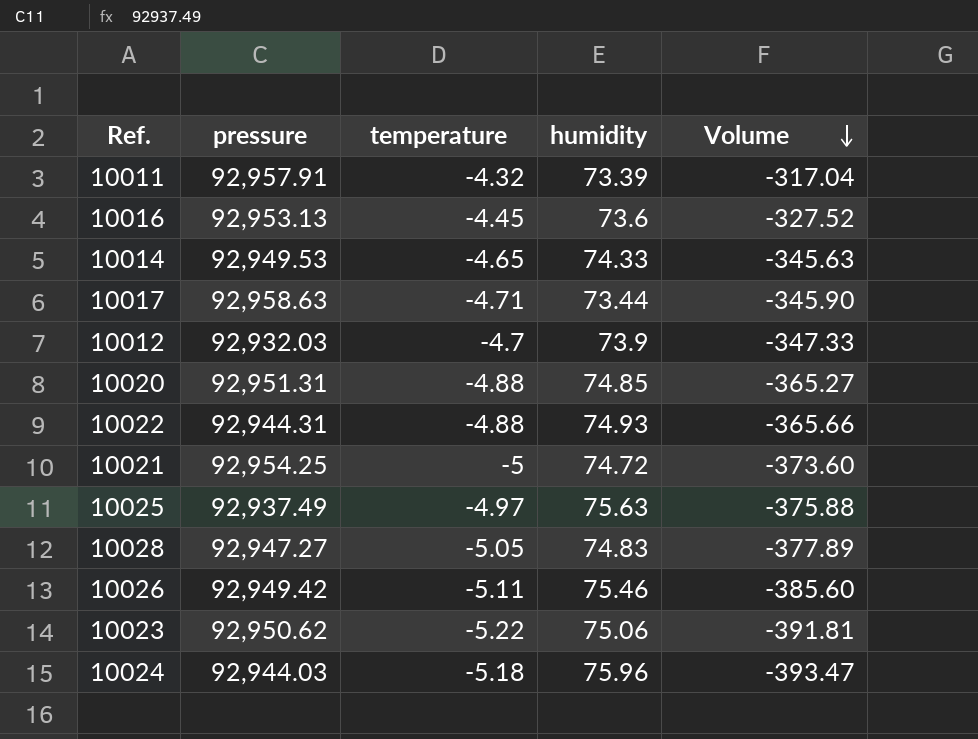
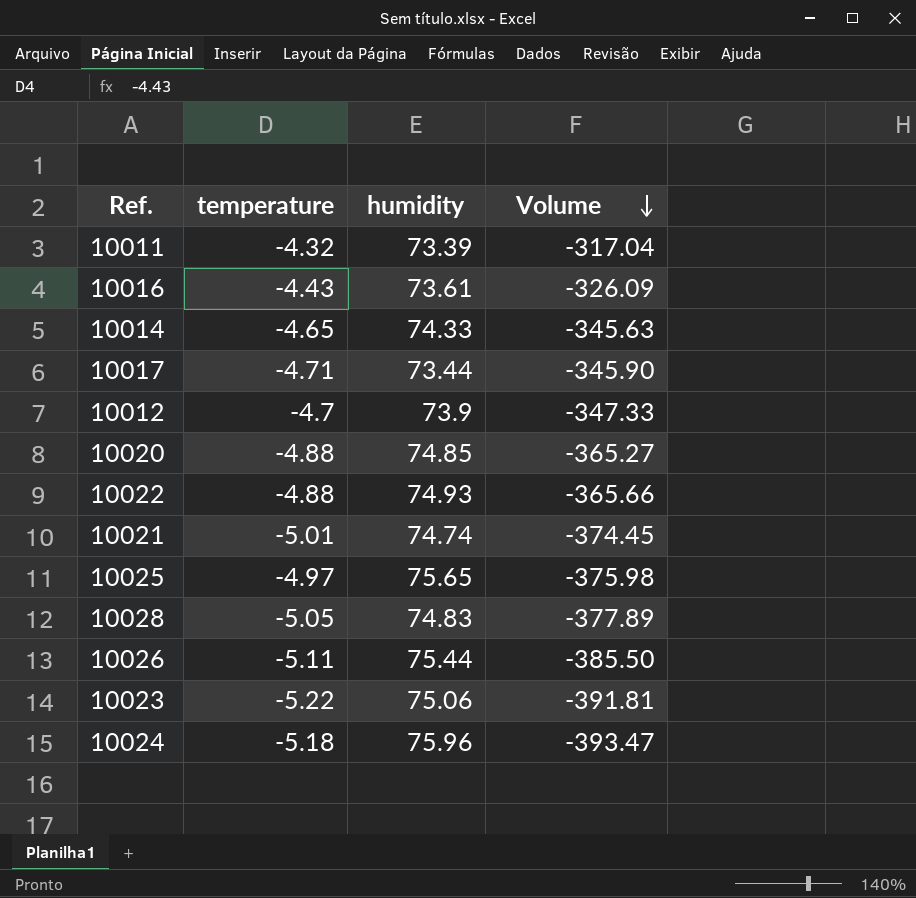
column pressure | position: 2 -> none
10016 | temperature: -4.45 -> -4.43
10016 | humidity: 73.6 -> 73.61
10016 | Volume: -327.52 -> -326.09
10021 | temperature: -5 -> -5.01
10021 | humidity: 74.72 -> 74.74
10021 | Volume: -373.60 -> -374.45
10025 | humidity: 75.63 -> 75.65
10025 | Volume: -375.88 -> -375.98
10026 | humidity: 75.46 -> 75.44
10026 | Volume: -385.60 -> -385.50

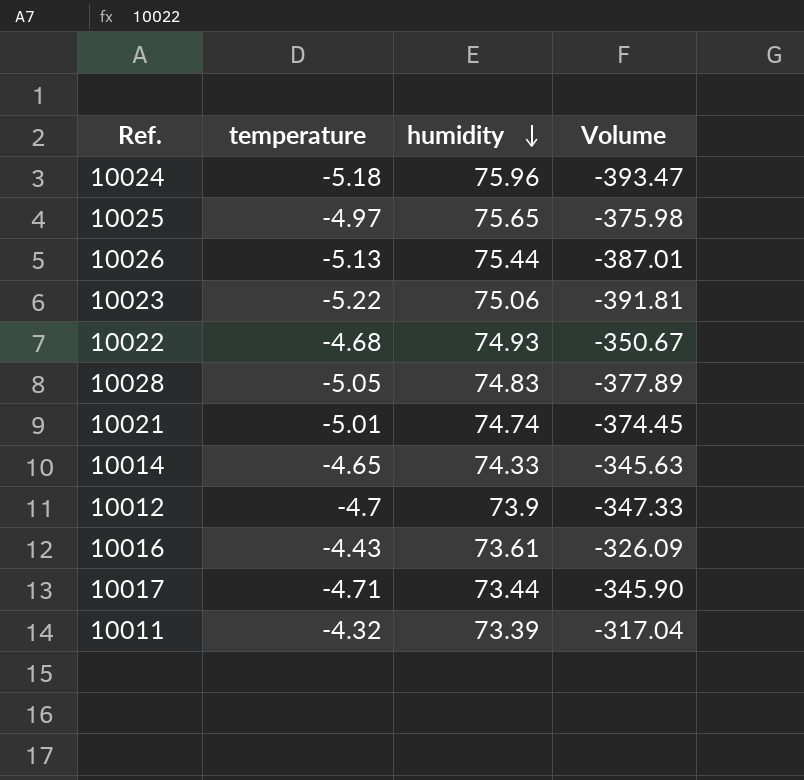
row order: Volume descending -> humidity descending
row 10020: -4.88 | 74.85 | -365.27 -> none
10026 | temperature: -5.11 -> -5.13
10026 | Volume: -385.50 -> -387.01
10022 | temperature: -4.88 -> -4.68
10022 | Volume: -365.66 -> -350.67

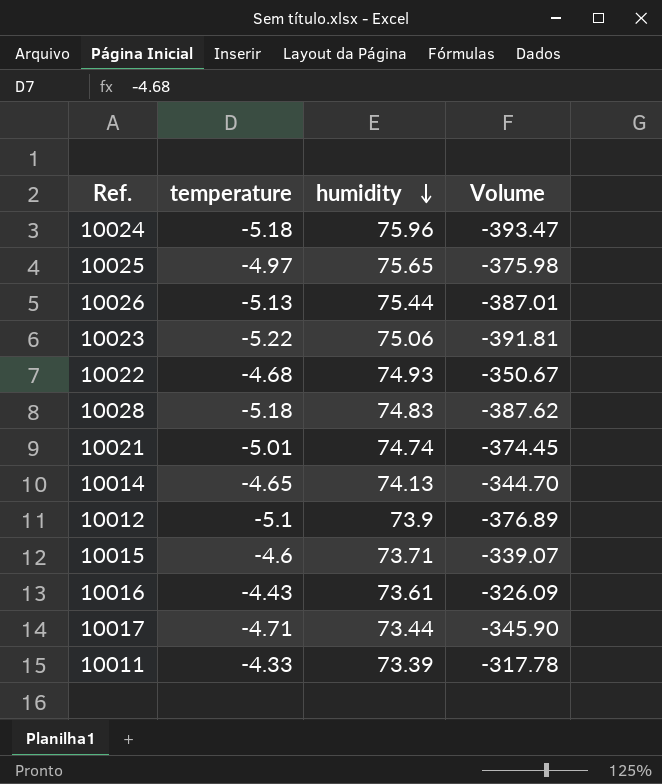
10028 | temperature: -5.05 -> -5.18
10028 | Volume: -377.89 -> -387.62
10014 | humidity: 74.33 -> 74.13
10014 | Volume: -345.63 -> -344.70
10012 | temperature: -4.7 -> -5.1
10012 | Volume: -347.33 -> -376.89
row 10015: none -> -4.6 | 73.71 | -339.07
10011 | temperature: -4.32 -> -4.33
10011 | Volume: -317.04 -> -317.78

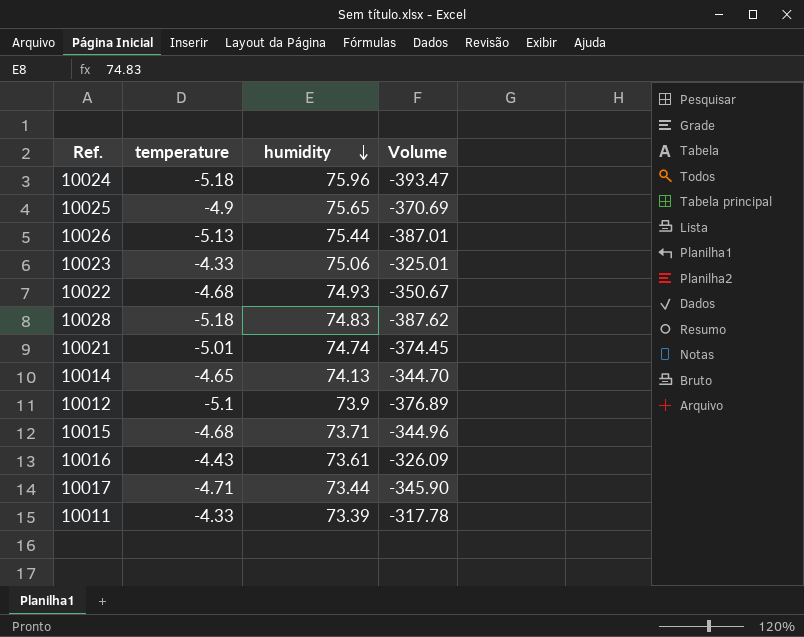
10025 | temperature: -4.97 -> -4.9
10025 | Volume: -375.98 -> -370.69
10023 | temperature: -5.22 -> -4.33
10023 | Volume: -391.81 -> -325.01
10015 | temperature: -4.6 -> -4.68
10015 | Volume: -339.07 -> -344.96

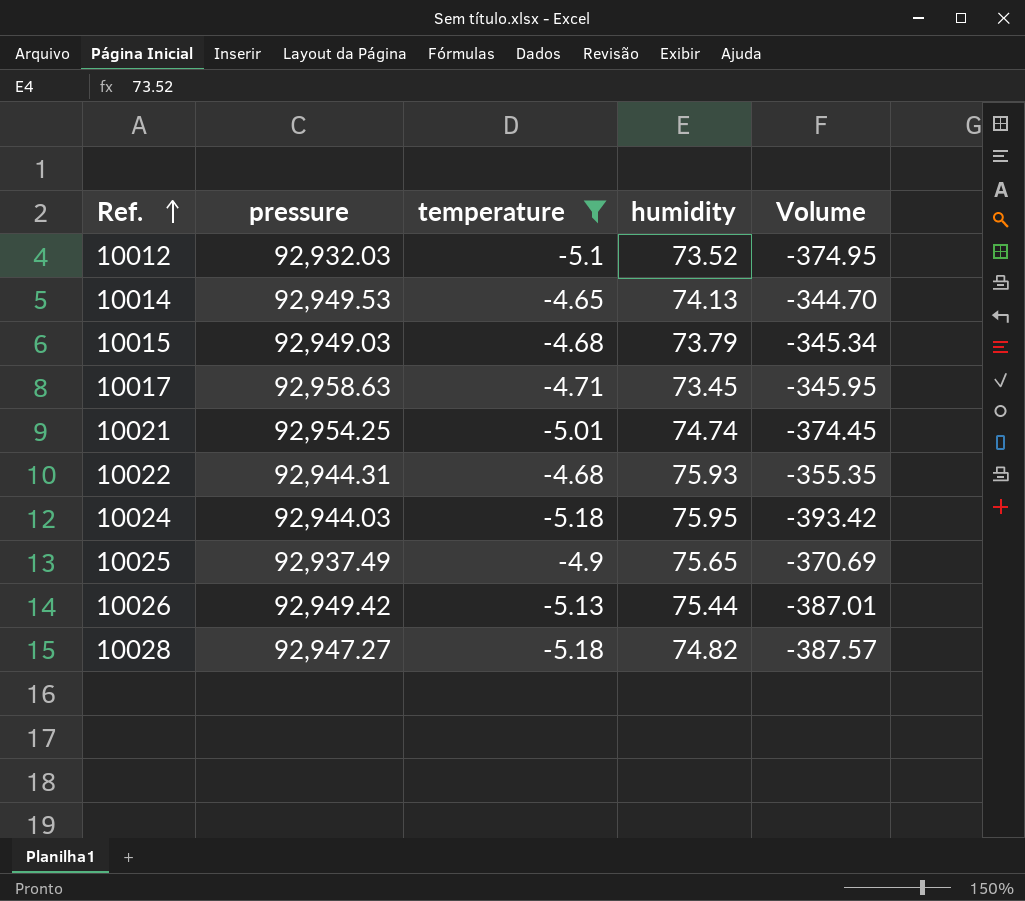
filter: none -> temperature <= -4.65
row order: humidity descending -> Ref. ascending
column pressure | position: none -> 2
10012 | humidity: 73.9 -> 73.52
10012 | Volume: -376.89 -> -374.95
10015 | humidity: 73.71 -> 73.79
10015 | Volume: -344.96 -> -345.34
10017 | humidity: 73.44 -> 73.45
10017 | Volume: -345.90 -> -345.95
10022 | humidity: 74.93 -> 75.93
10022 | Volume: -350.67 -> -355.35
10024 | humidity: 75.96 -> 75.95
10024 | Volume: -393.47 -> -393.42
10028 | humidity: 74.83 -> 74.82
10028 | Volume: -387.62 -> -387.57

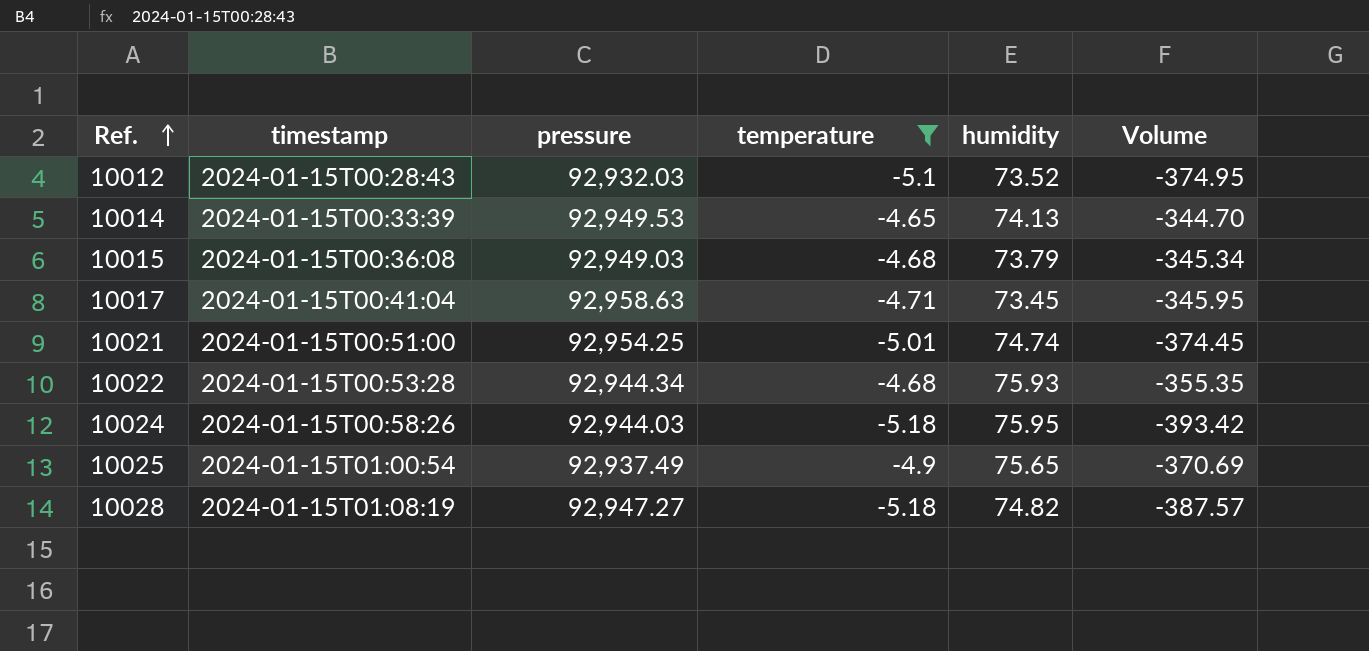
column timestamp | position: none -> 2
row 10026: 92,949.42 | -5.13 | 75.44 | -387.01 -> none
10022 | pressure: 92,944.31 -> 92,944.34

